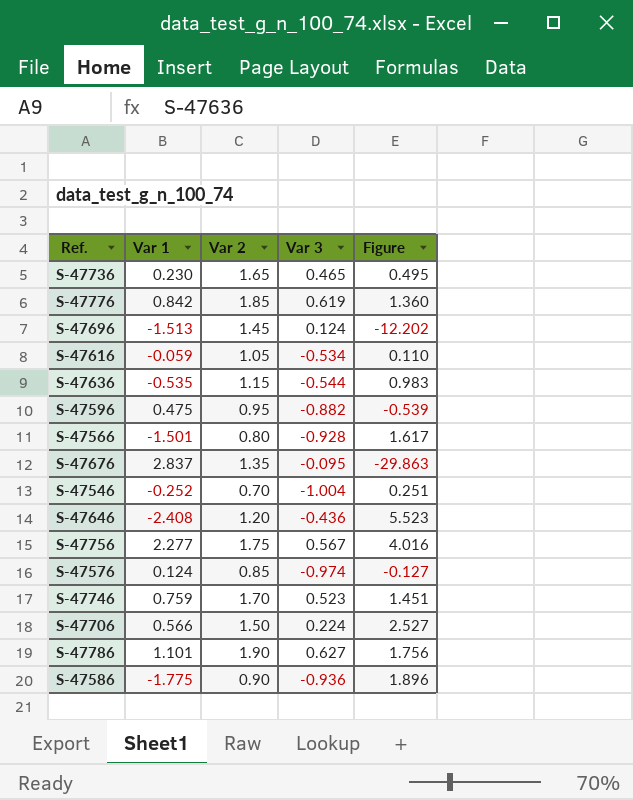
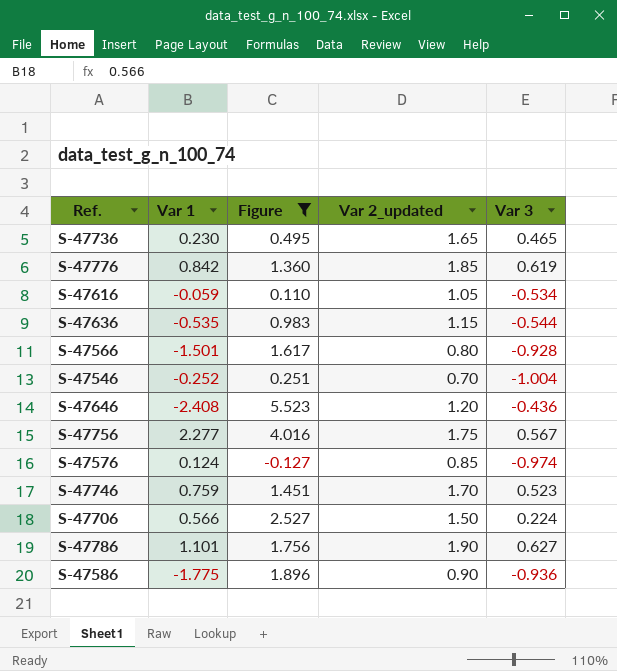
filter: none -> Figure >= -0.127
column Figure | position: 5 -> 3
column name: Var 2 -> Var 2_updated

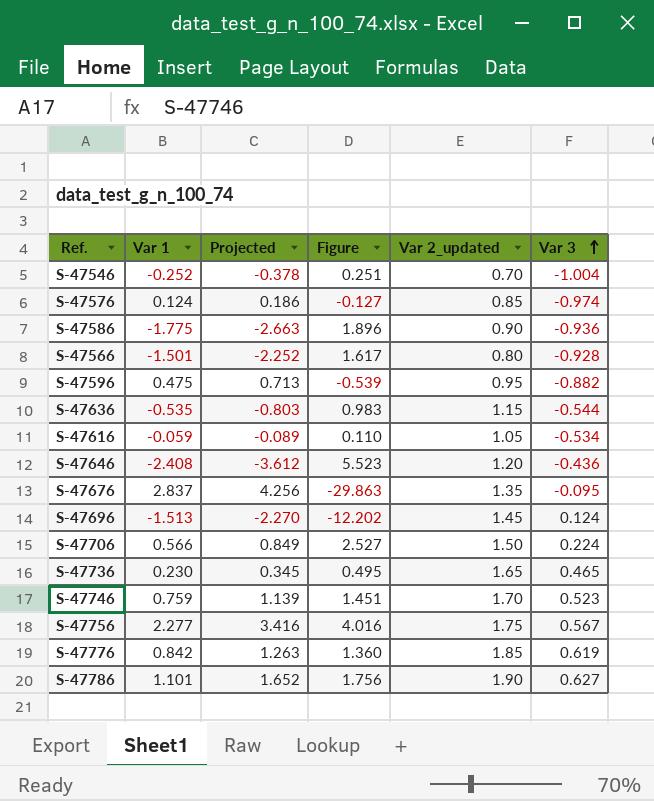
filter: Figure >= -0.127 -> none
row order: none -> Var 3 ascending
column Projected | formula: none -> [Var 1] * 1.5

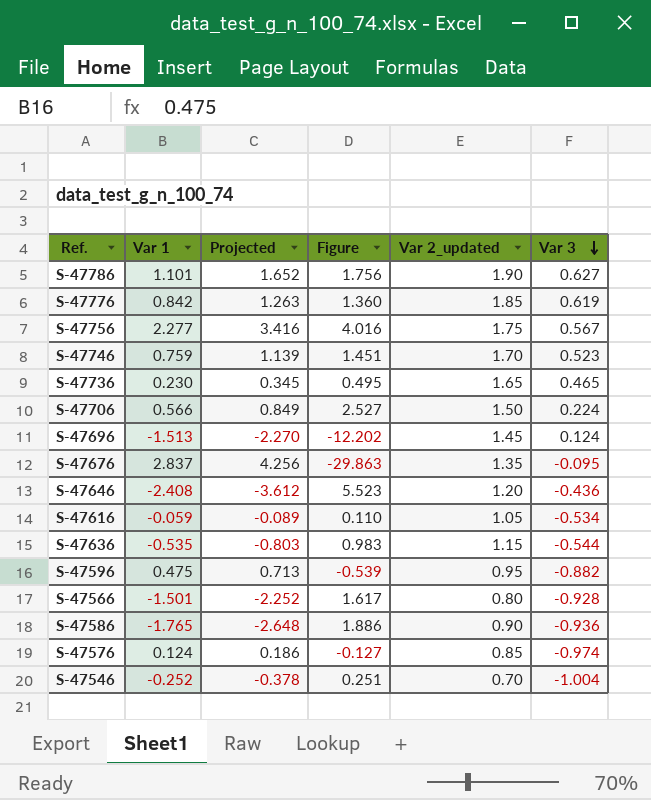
row order: Var 3 ascending -> Var 3 descending
S-47586 | Var 1: -1.775 -> -1.765
S-47586 | Projected: -2.663 -> -2.648
S-47586 | Figure: 1.896 -> 1.886

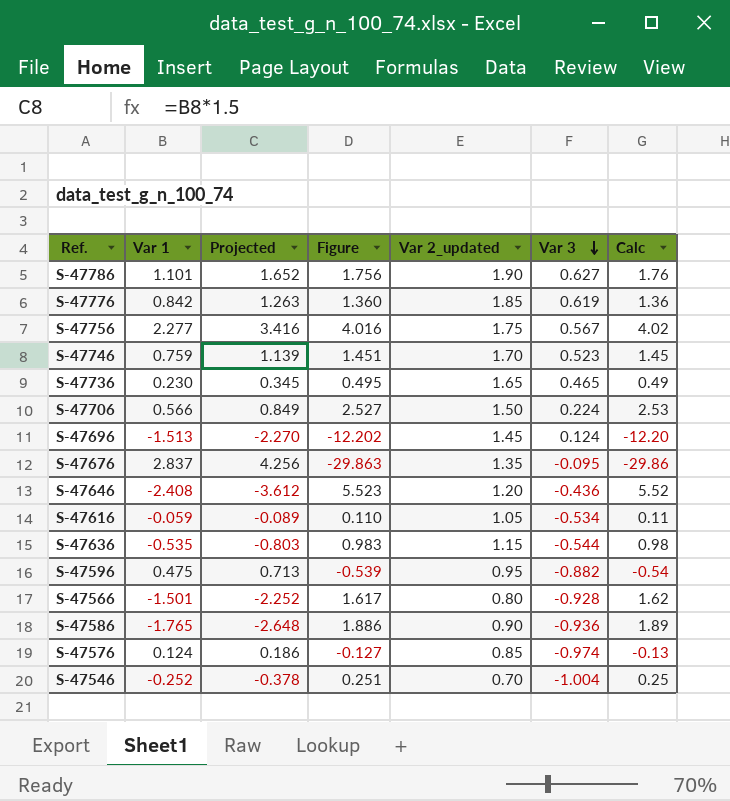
column Calc | formula: none -> [Var 1] / [Var 3]

